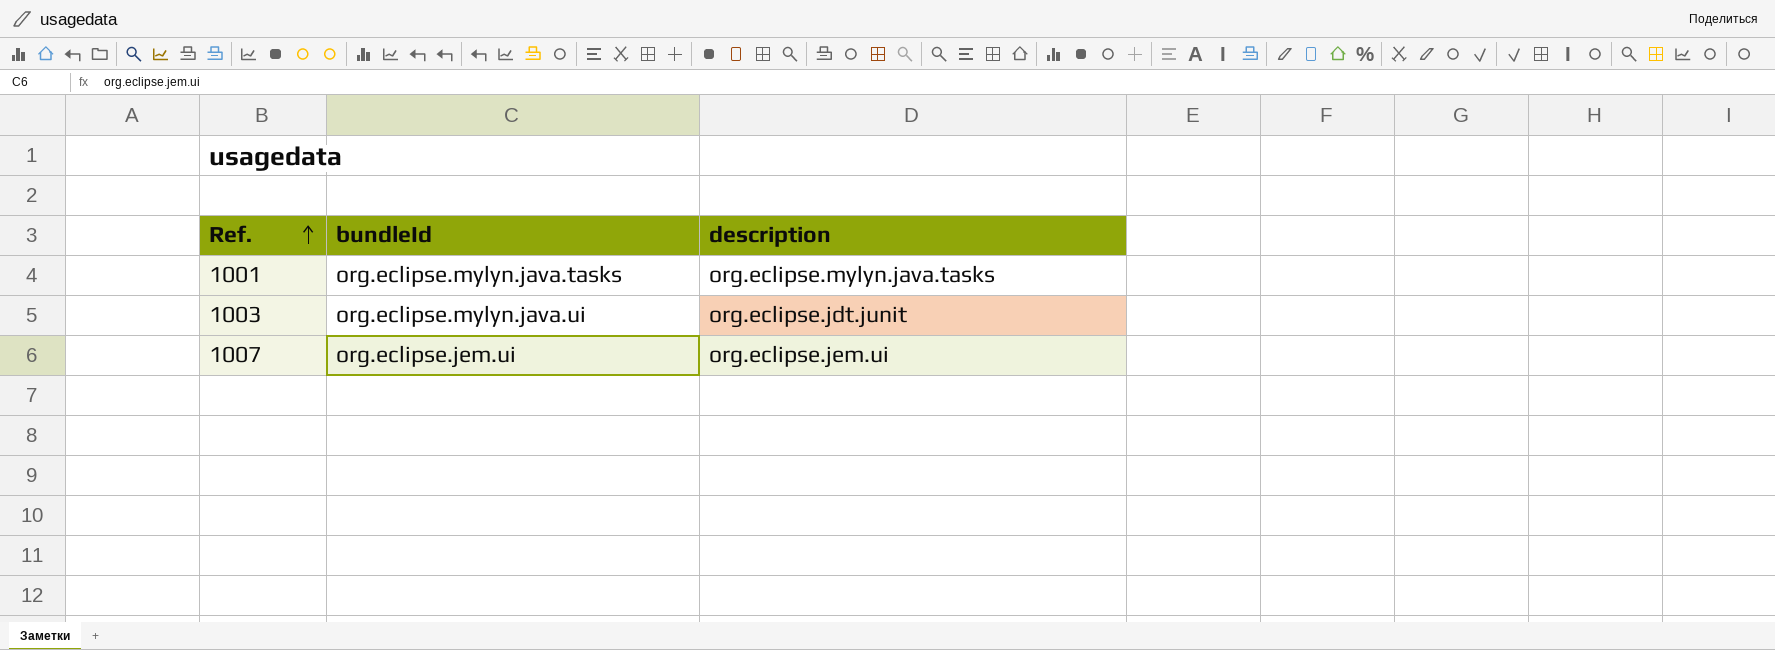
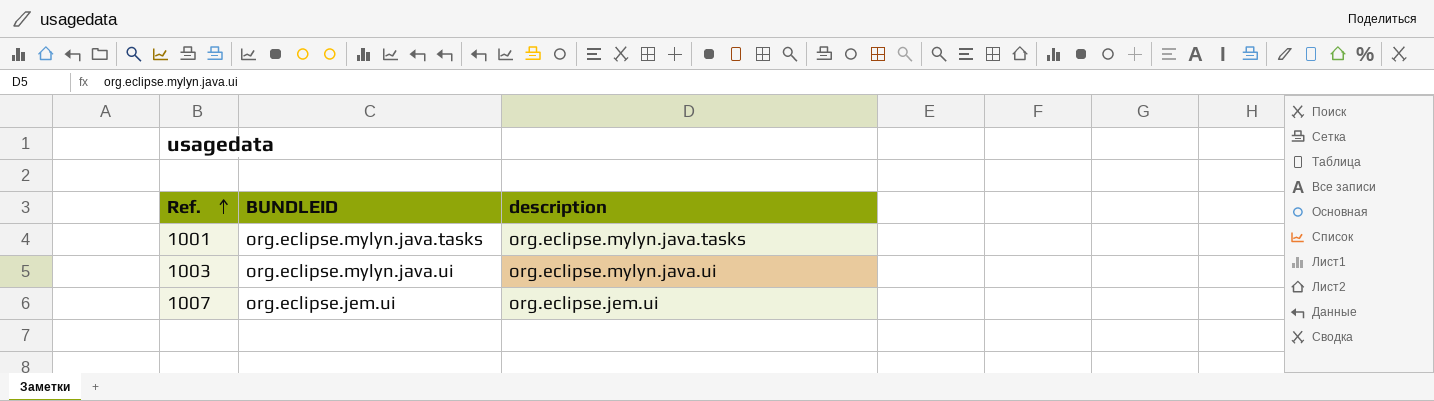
column name: bundleId -> BUNDLEID
1003 | description: org.eclipse.jdt.junit -> org.eclipse.mylyn.java.ui

